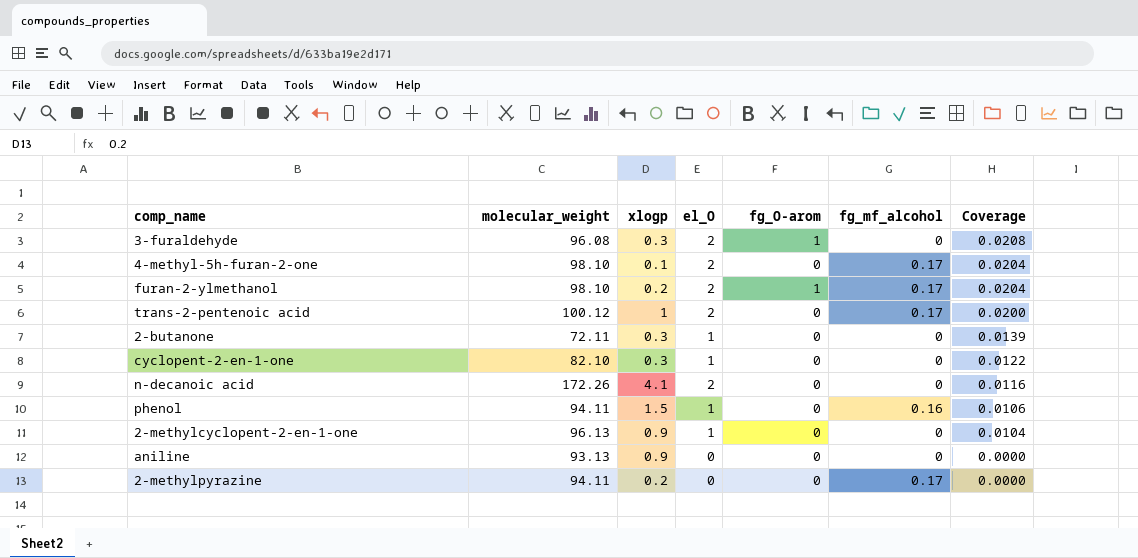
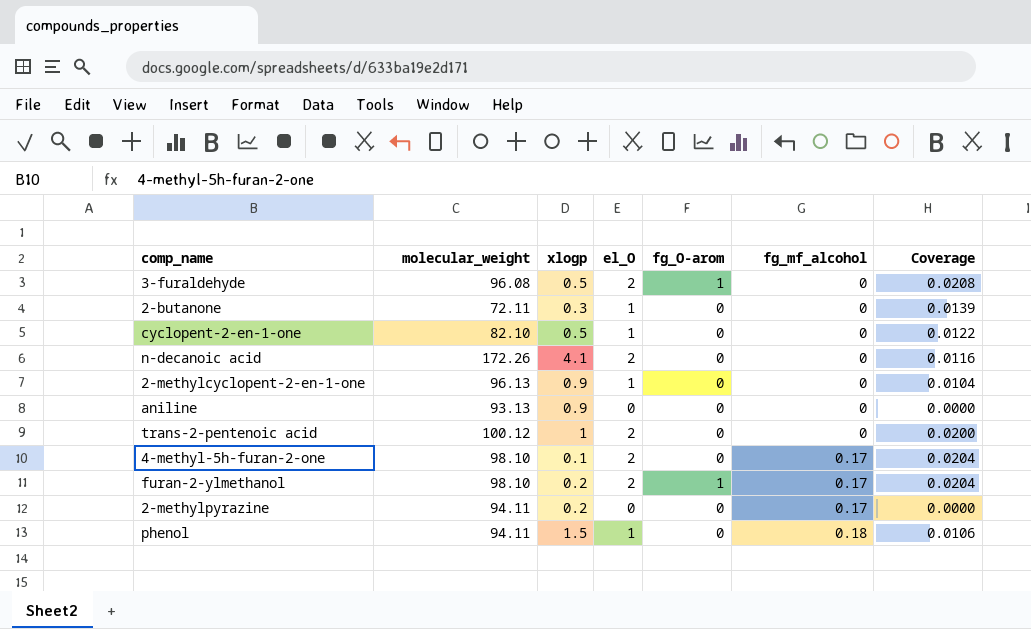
row order: Coverage descending -> fg_mf_alcohol ascending
3-furaldehyde | xlogp: 0.3 -> 0.5
cyclopent-2-en-1-one | xlogp: 0.3 -> 0.5
trans-2-pentenoic acid | fg_mf_alcohol: 0.17 -> 0
phenol | fg_mf_alcohol: 0.16 -> 0.18

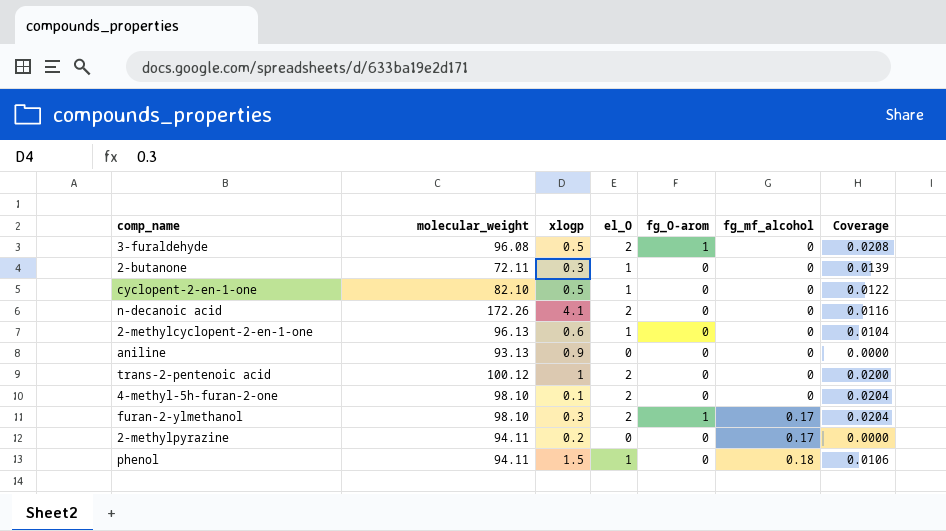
2-methylcyclopent-2-en-1-one | xlogp: 0.9 -> 0.6
4-methyl-5h-furan-2-one | fg_mf_alcohol: 0.17 -> 0
furan-2-ylmethanol | xlogp: 0.2 -> 0.3

